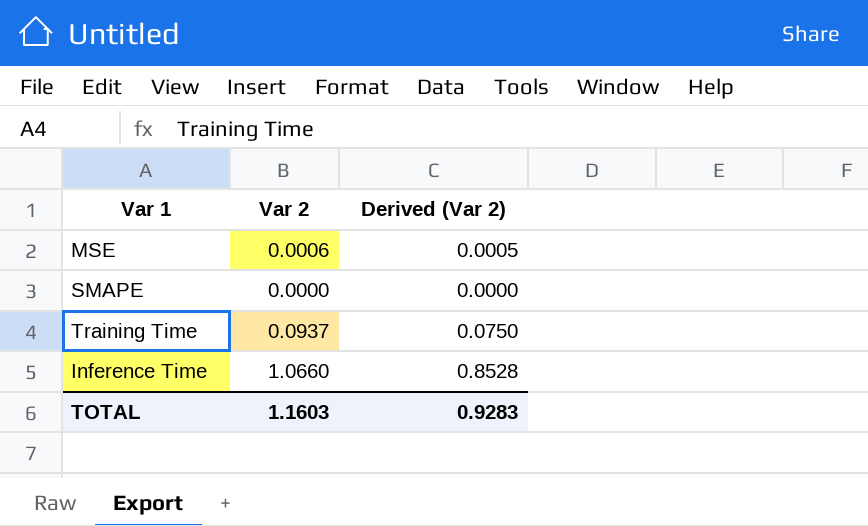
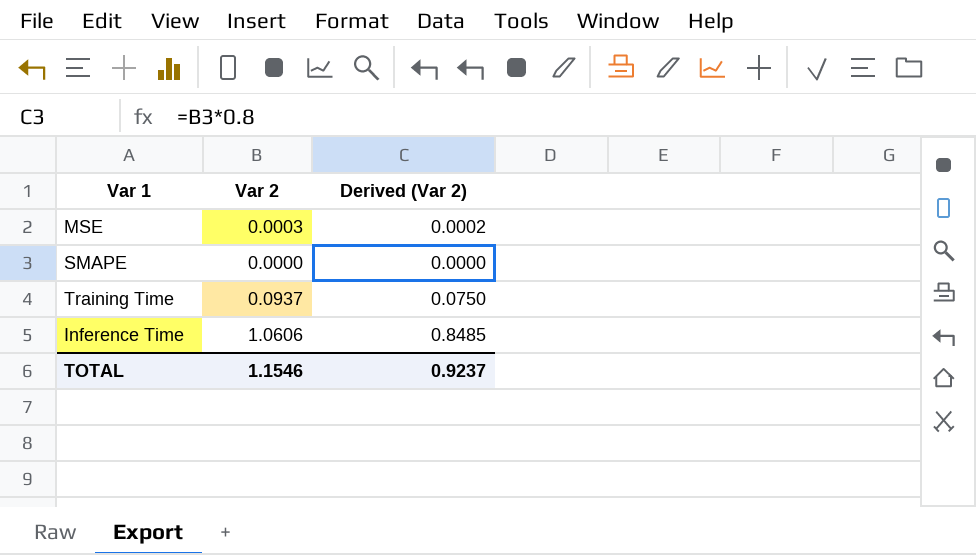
MSE | Var 2: 0.0006 -> 0.0003
MSE | Derived (Var 2): 0.0005 -> 0.0002
Inference Time | Var 2: 1.0660 -> 1.0606
Inference Time | Derived (Var 2): 0.8528 -> 0.8485
TOTAL | Var 2: 1.1603 -> 1.1546
TOTAL | Derived (Var 2): 0.9283 -> 0.9237

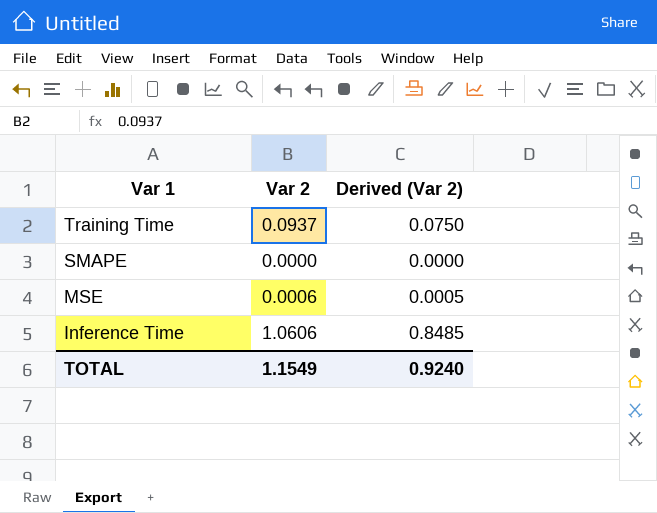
row order: none -> Var 1 descending
MSE | Var 2: 0.0003 -> 0.0006
MSE | Derived (Var 2): 0.0002 -> 0.0005
TOTAL | Var 2: 1.1546 -> 1.1549
TOTAL | Derived (Var 2): 0.9237 -> 0.9240

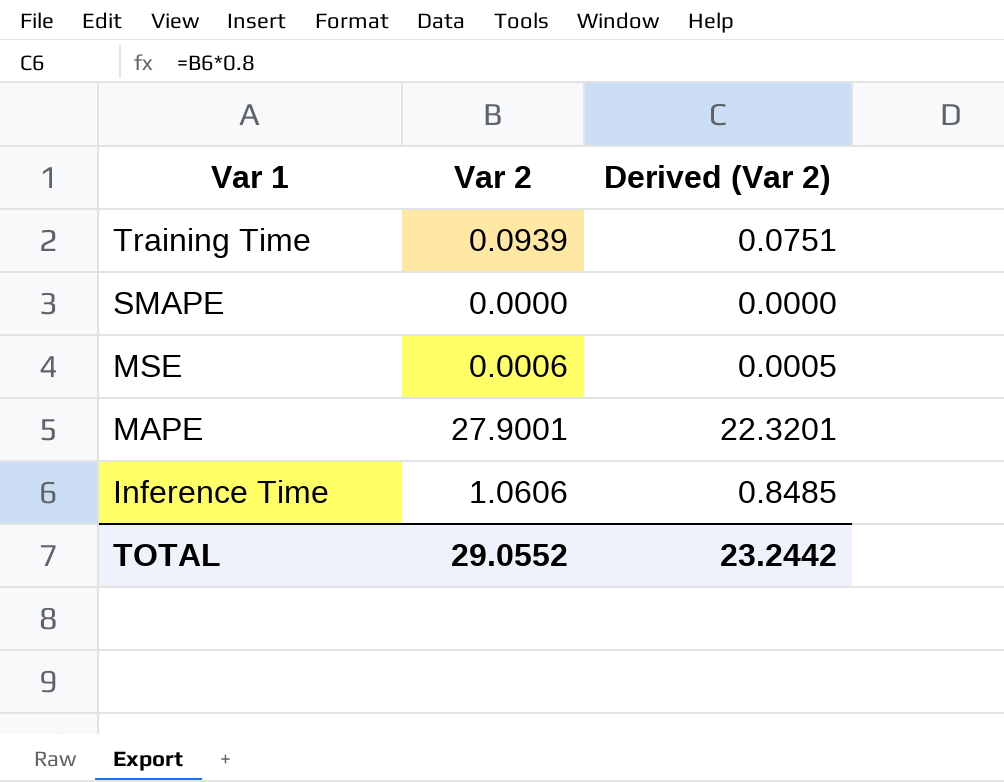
Training Time | Var 2: 0.0937 -> 0.0939
Training Time | Derived (Var 2): 0.0750 -> 0.0751
row MAPE: none -> 27.9001 | 22.3201
TOTAL | Var 2: 1.1549 -> 29.0552
TOTAL | Derived (Var 2): 0.9240 -> 23.2442

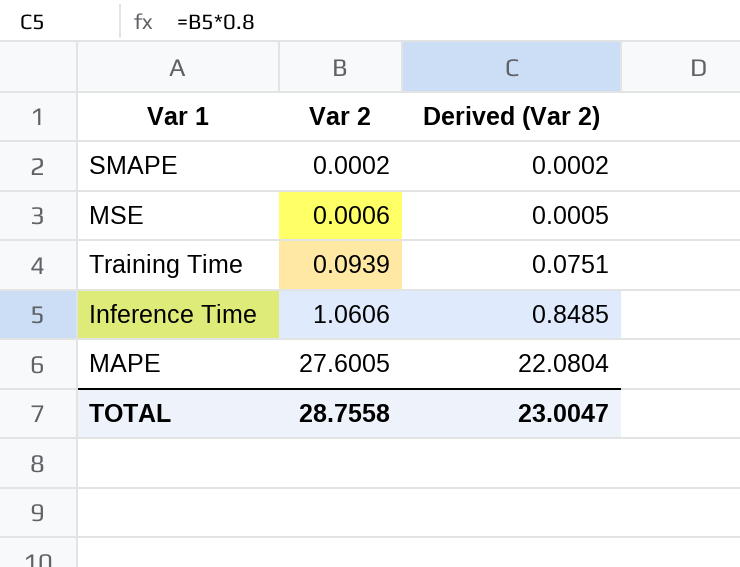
row order: Var 1 descending -> Var 2 ascending
SMAPE | Var 2: 0.0000 -> 0.0002
SMAPE | Derived (Var 2): 0.0000 -> 0.0002
MAPE | Var 2: 27.9001 -> 27.6005
MAPE | Derived (Var 2): 22.3201 -> 22.0804
TOTAL | Var 2: 29.0552 -> 28.7558
TOTAL | Derived (Var 2): 23.2442 -> 23.0047

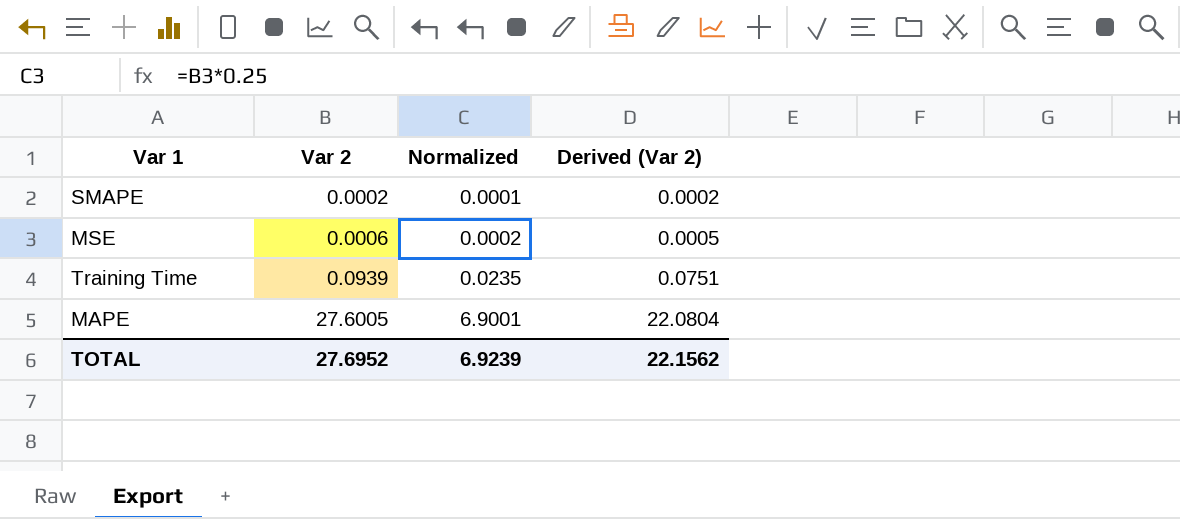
column Normalized | formula: none -> [Var 2] * 0.25
row Inference Time: 1.0606 | 0.8485 -> none
TOTAL | Var 2: 28.7558 -> 27.6952
TOTAL | Derived (Var 2): 23.0047 -> 22.1562

